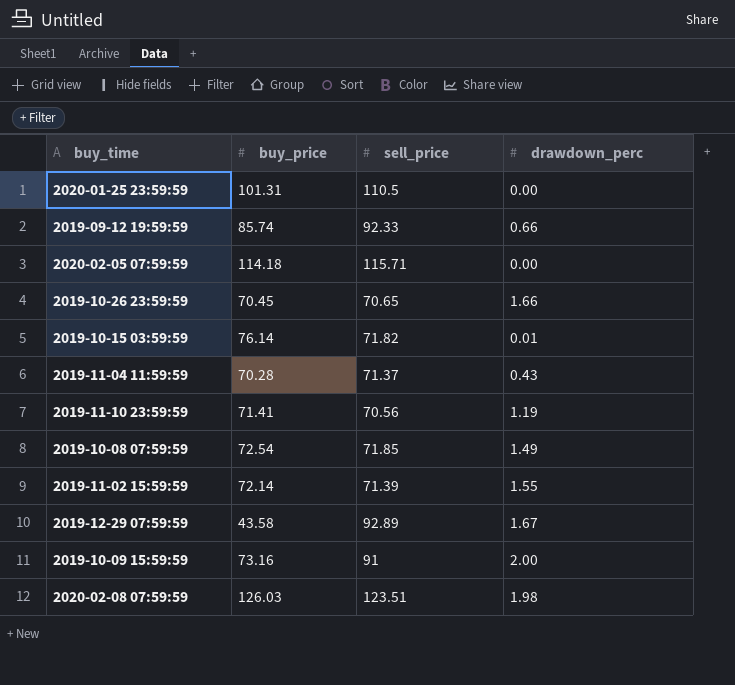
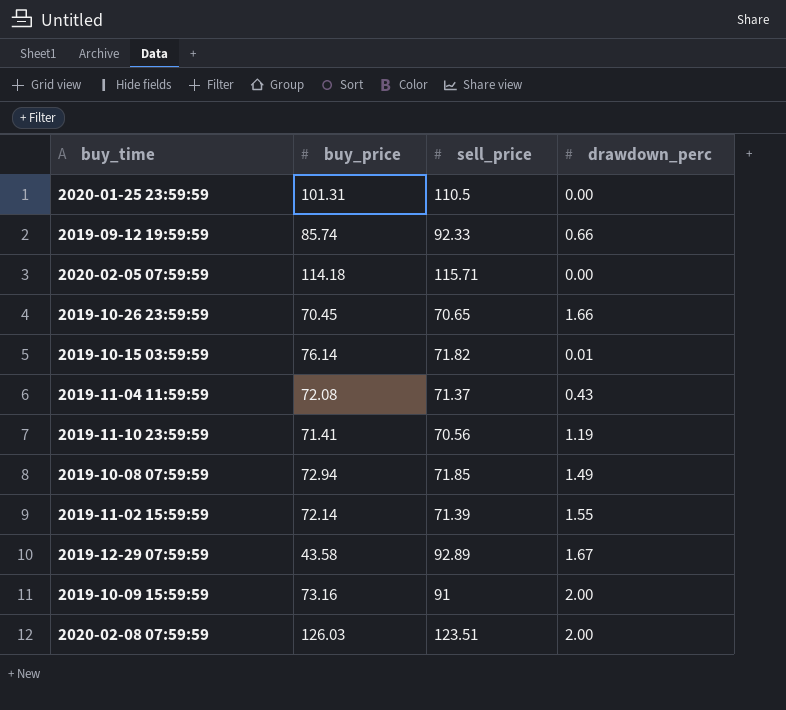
2019-11-04 11:59:59 | buy_price: 70.28 -> 72.08
2019-10-08 07:59:59 | buy_price: 72.54 -> 72.94
2020-02-08 07:59:59 | drawdown_perc: 1.98 -> 2.00

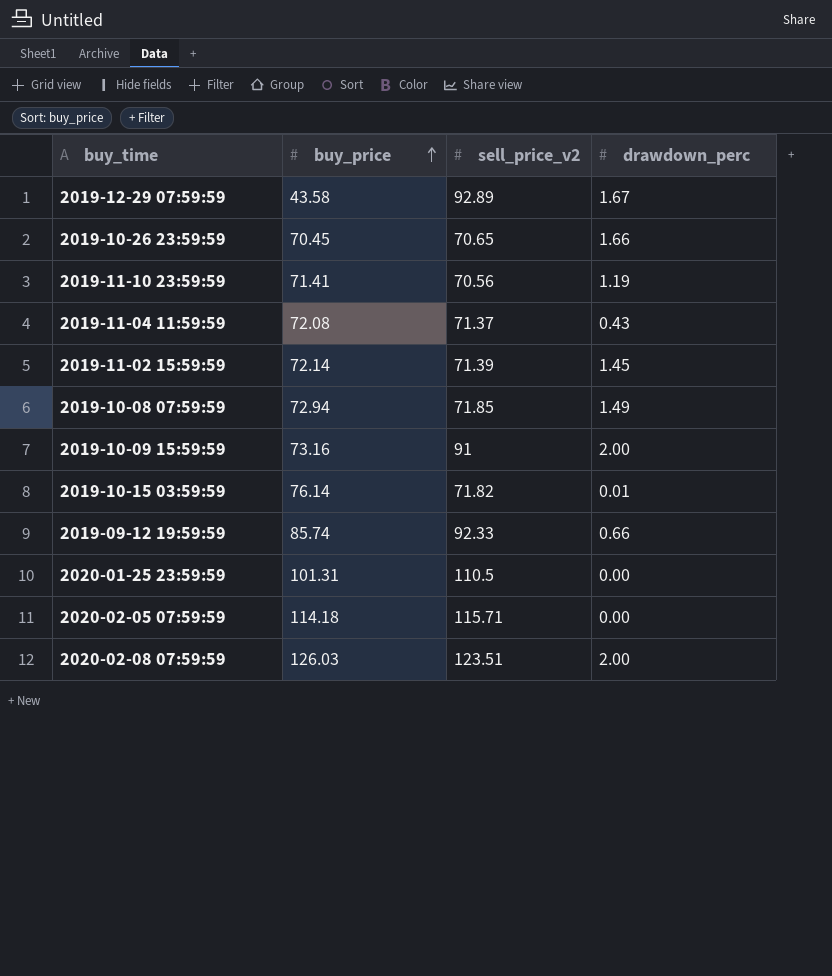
row order: none -> buy_price ascending
column name: sell_price -> sell_price_v2
2019-11-02 15:59:59 | drawdown_perc: 1.55 -> 1.45

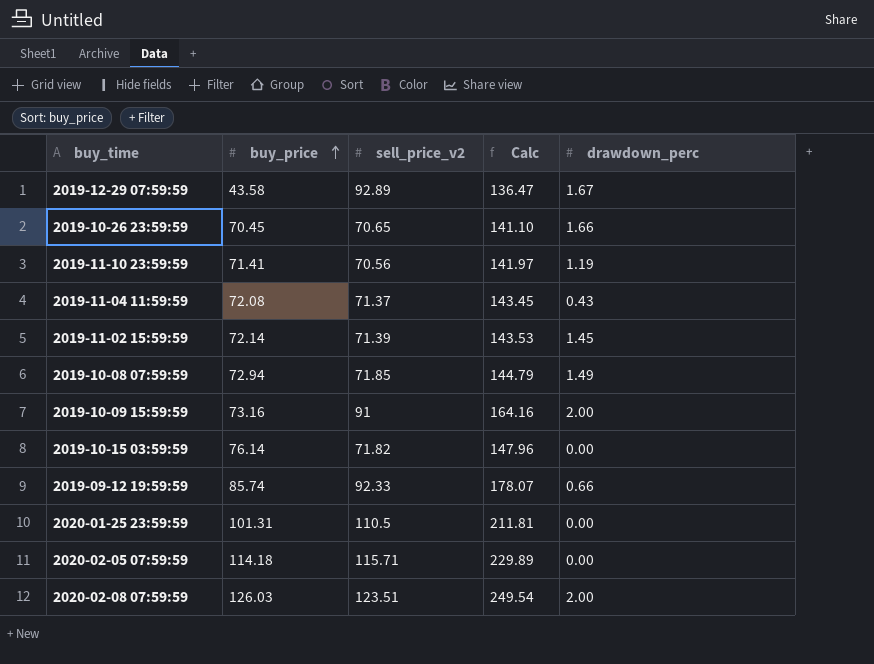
column Calc | formula: none -> [buy_price] + [sell_price_v2]
2019-10-15 03:59:59 | drawdown_perc: 0.01 -> 0.00

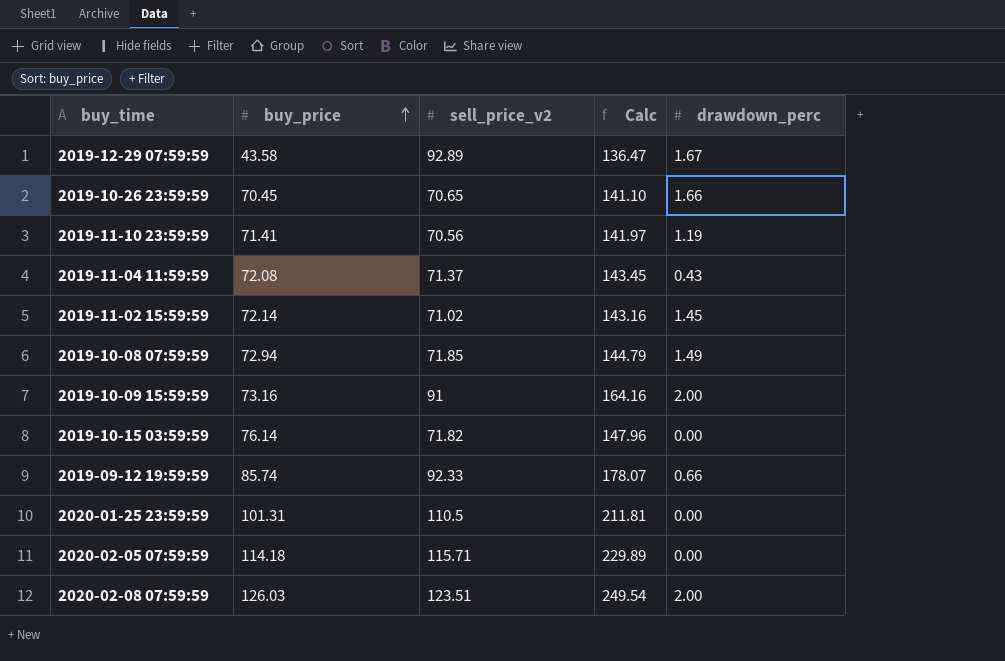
2019-11-02 15:59:59 | sell_price_v2: 71.39 -> 71.02
2019-11-02 15:59:59 | Calc: 143.53 -> 143.16

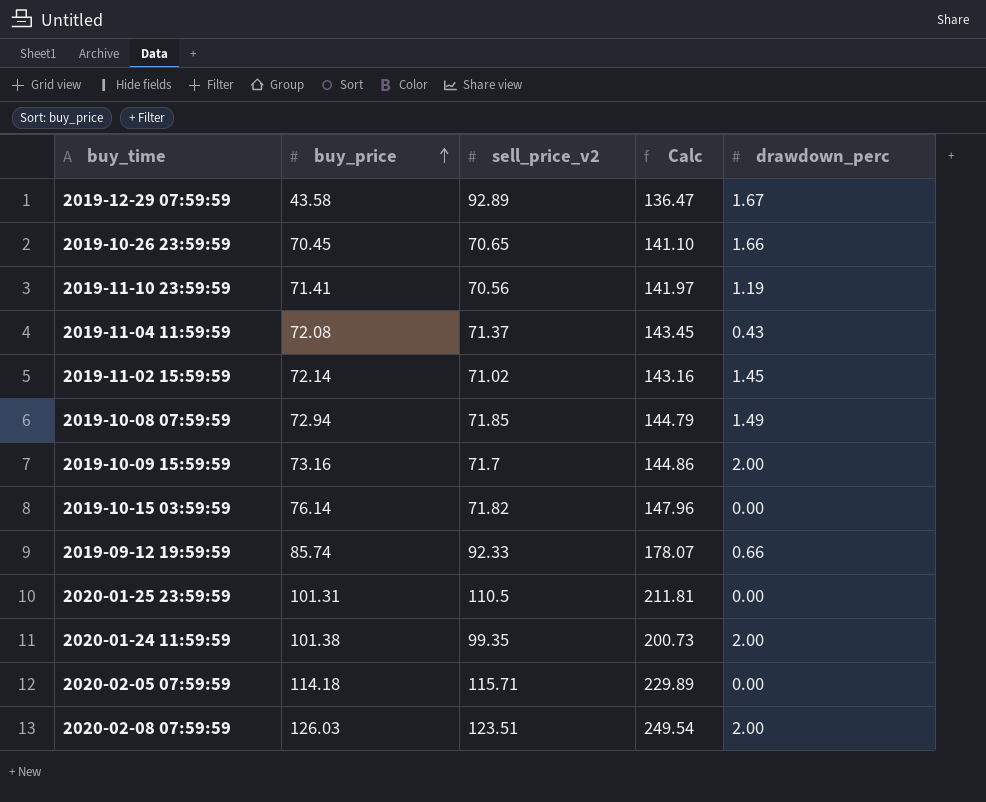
2019-10-09 15:59:59 | sell_price_v2: 91 -> 71.7
2019-10-09 15:59:59 | Calc: 164.16 -> 144.86
row 2020-01-24 11:59:59: none -> 101.38 | 99.35 | 200.73 | 2.00

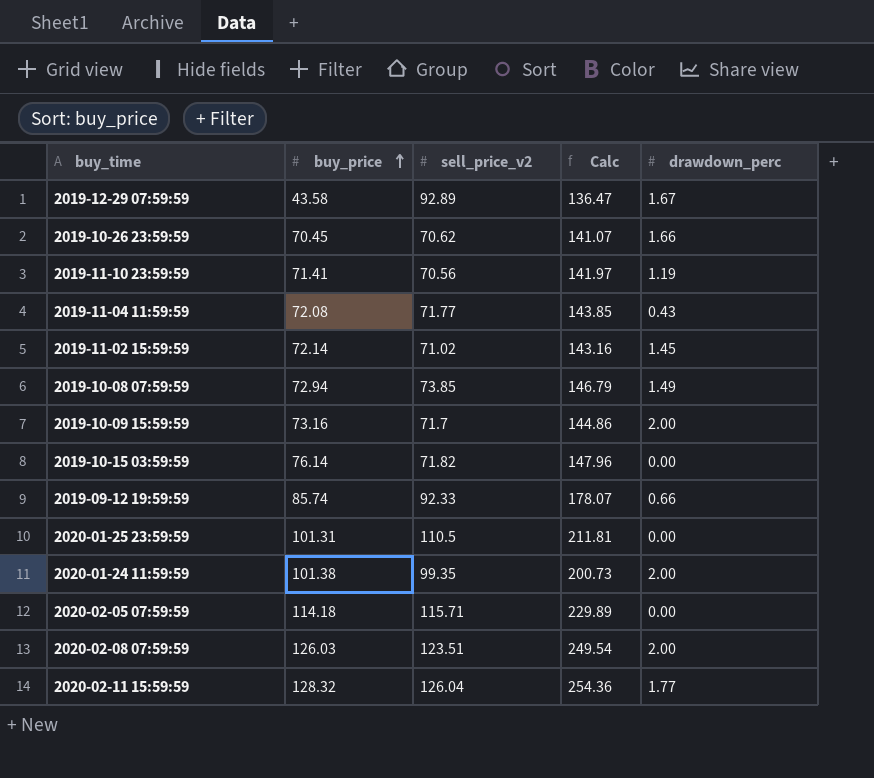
2019-10-26 23:59:59 | sell_price_v2: 70.65 -> 70.62
2019-10-26 23:59:59 | Calc: 141.10 -> 141.07
2019-11-04 11:59:59 | sell_price_v2: 71.37 -> 71.77
2019-11-04 11:59:59 | Calc: 143.45 -> 143.85
2019-10-08 07:59:59 | sell_price_v2: 71.85 -> 73.85
2019-10-08 07:59:59 | Calc: 144.79 -> 146.79
row 2020-02-11 15:59:59: none -> 128.32 | 126.04 | 254.36 | 1.77

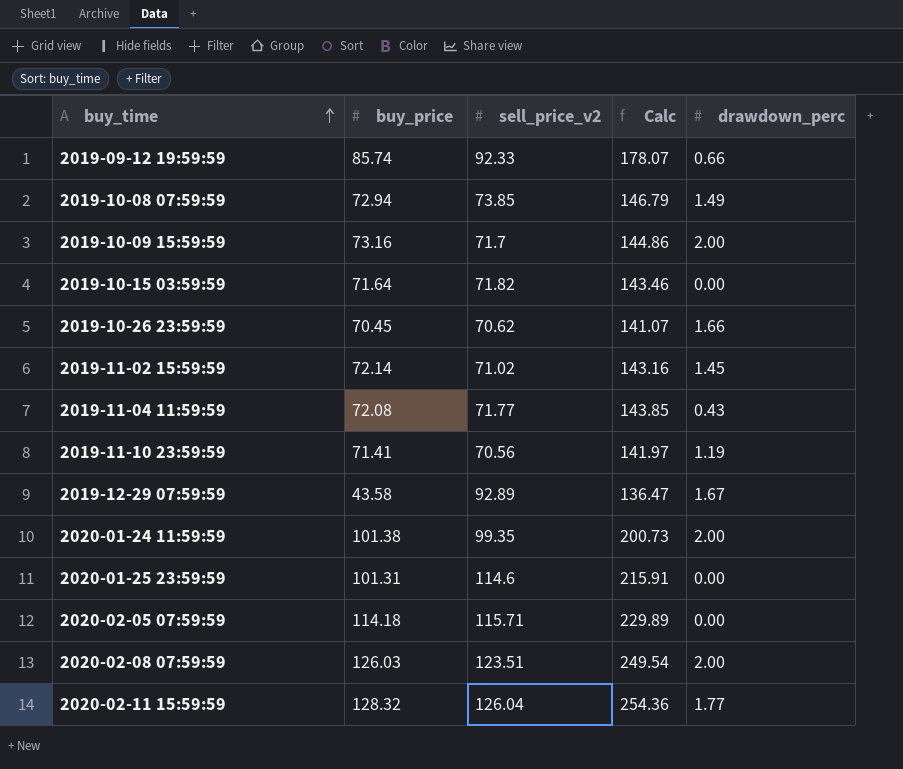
row order: buy_price ascending -> buy_time ascending
2019-10-15 03:59:59 | buy_price: 76.14 -> 71.64
2019-10-15 03:59:59 | Calc: 147.96 -> 143.46
2020-01-25 23:59:59 | sell_price_v2: 110.5 -> 114.6
2020-01-25 23:59:59 | Calc: 211.81 -> 215.91

